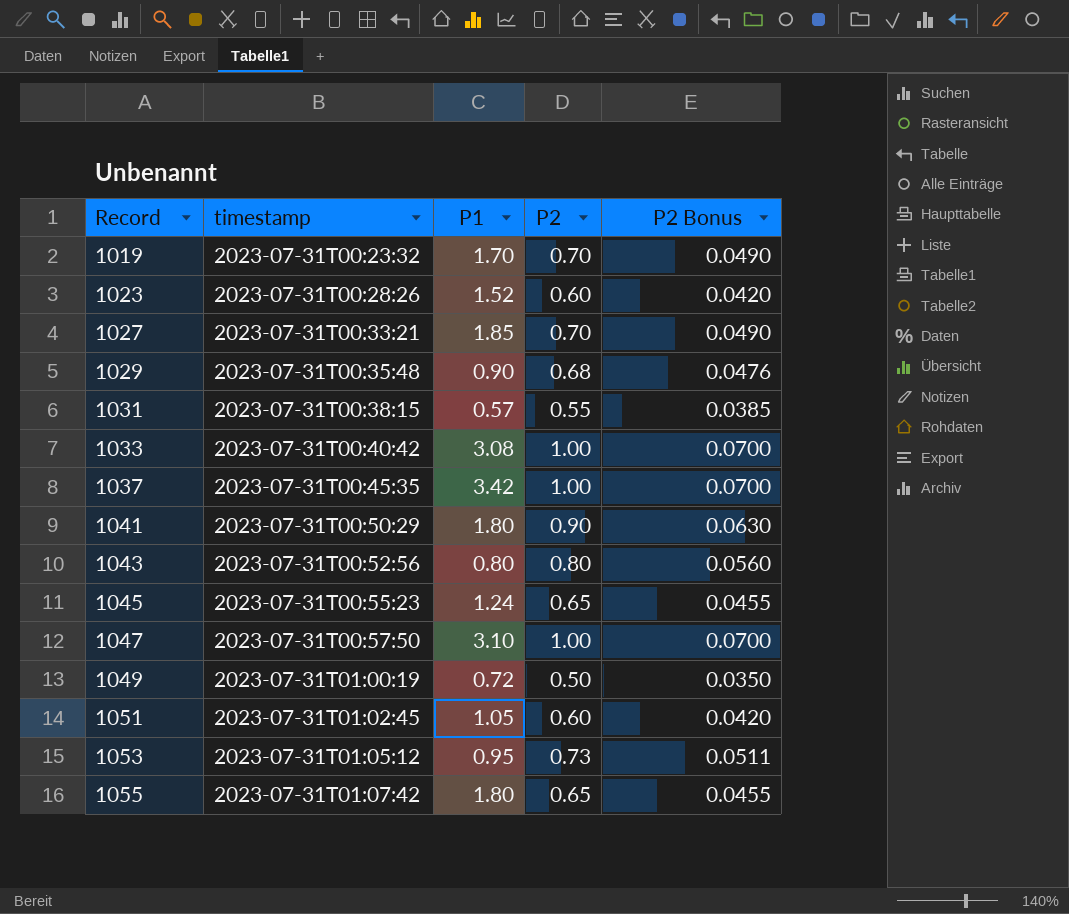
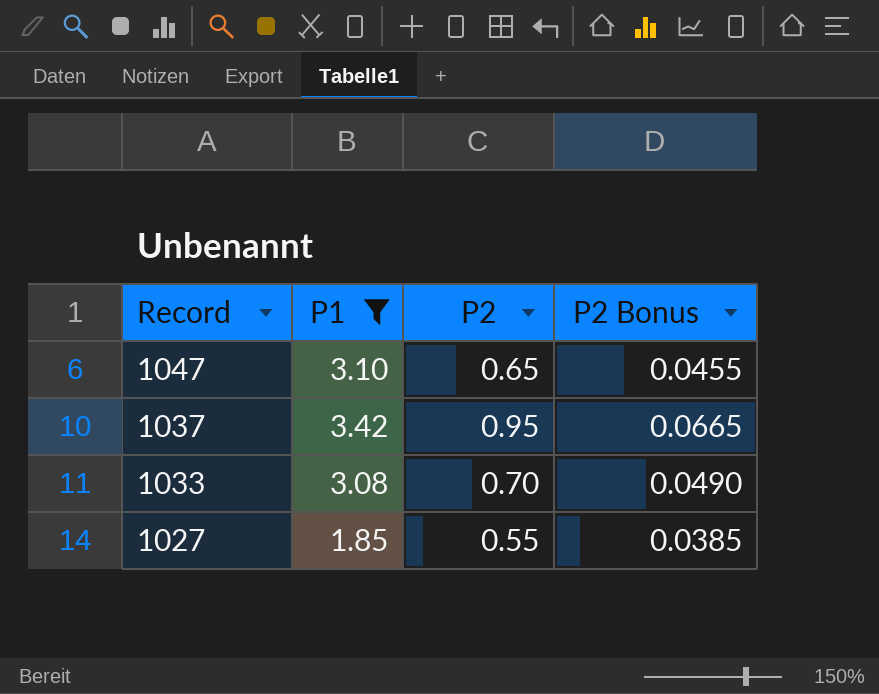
filter: none -> P1 >= 1.85
row order: Record ascending -> Record descending
column timestamp | position: 2 -> none
1047 | P2: 1.00 -> 0.65
1047 | P2 Bonus: 0.0700 -> 0.0455
1037 | P2: 1.00 -> 0.95
1037 | P2 Bonus: 0.0700 -> 0.0665
1033 | P2: 1.00 -> 0.70
1033 | P2 Bonus: 0.0700 -> 0.0490
1027 | P2: 0.70 -> 0.55
1027 | P2 Bonus: 0.0490 -> 0.0385

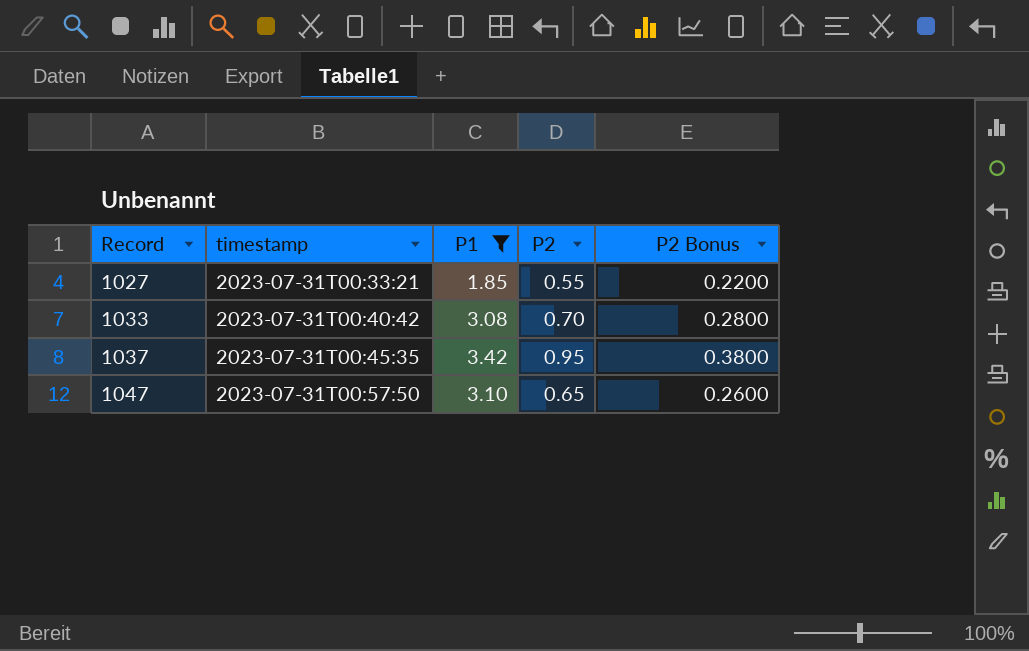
row order: Record descending -> Record ascending
column timestamp | position: none -> 2
column P2 Bonus | formula: [P2] * 0.07 -> [P2] * 0.4

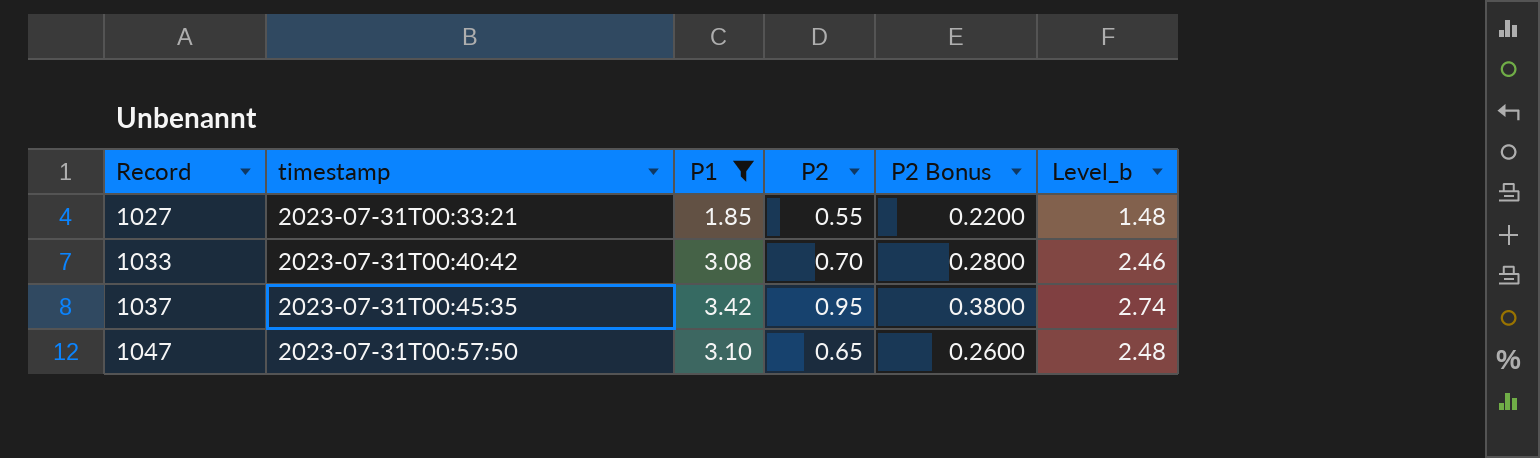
column Level_b | formula: none -> [P1] * 0.8

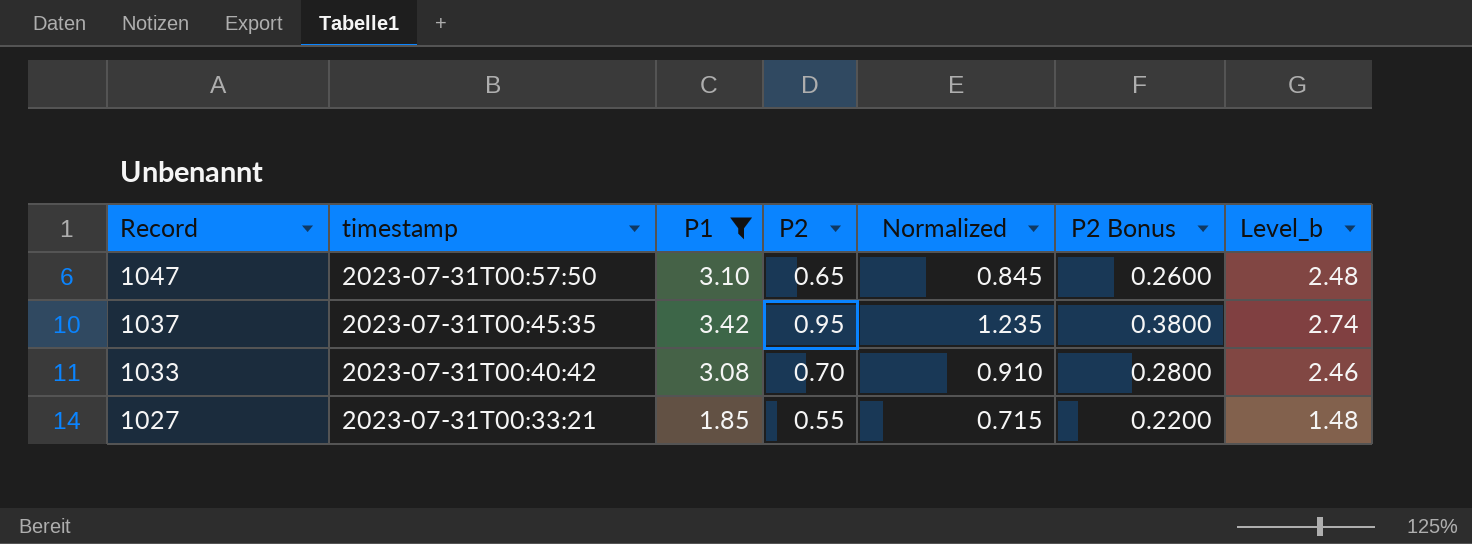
row order: Record ascending -> Record descending
column Normalized | formula: none -> [P2] * 1.3

